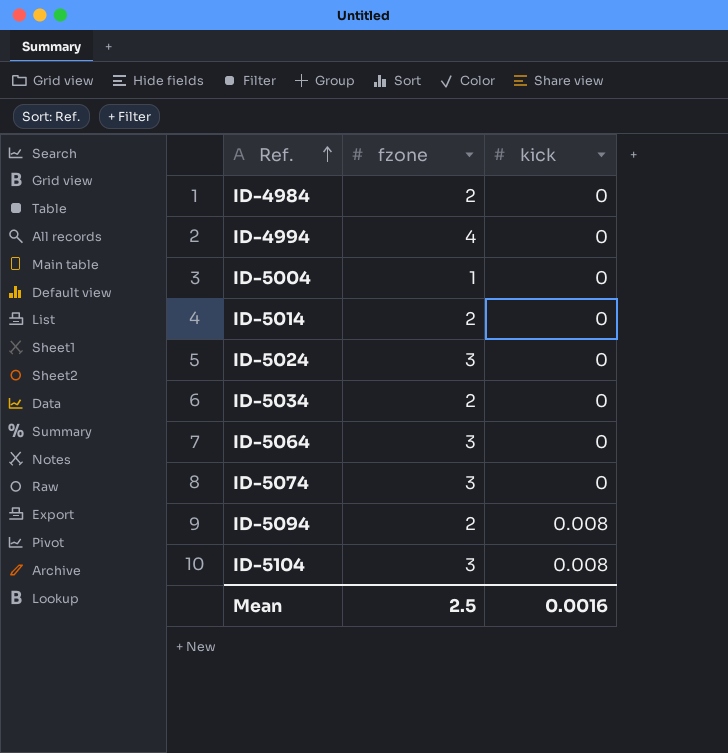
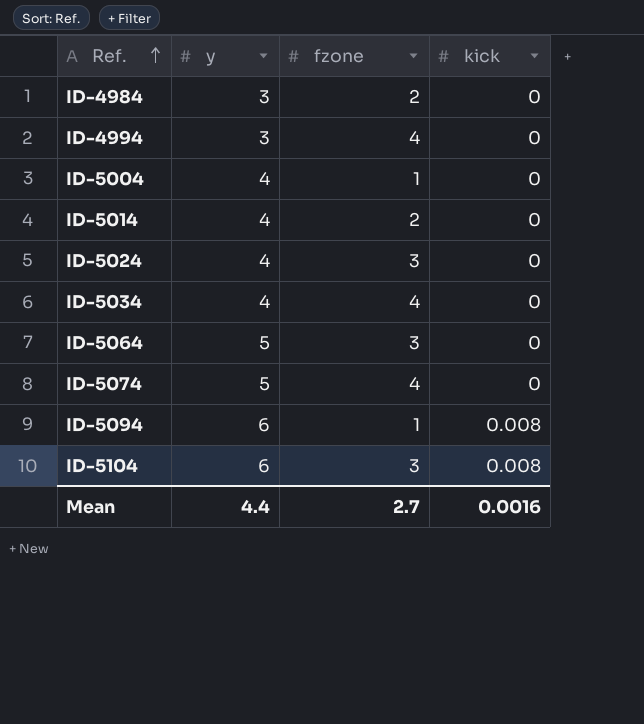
column y | position: none -> 2
ID-5034 | fzone: 2 -> 4
ID-5074 | fzone: 3 -> 4
ID-5094 | fzone: 2 -> 1
Mean | fzone: 2.5 -> 2.7

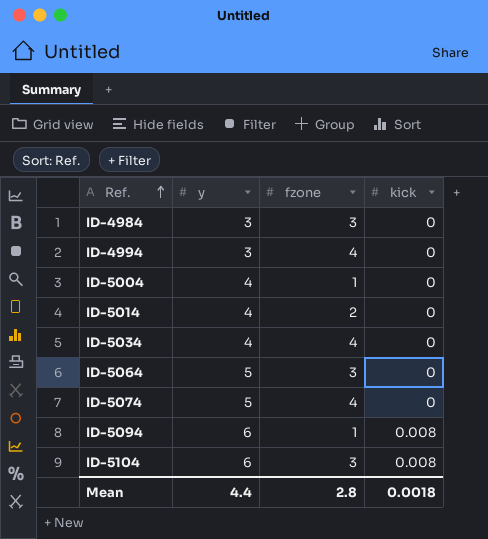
row ID-5024: 4 | 3 | 0 -> none
ID-4984 | fzone: 2 -> 3
Mean | fzone: 2.7 -> 2.8
Mean | kick: 0.0016 -> 0.0018

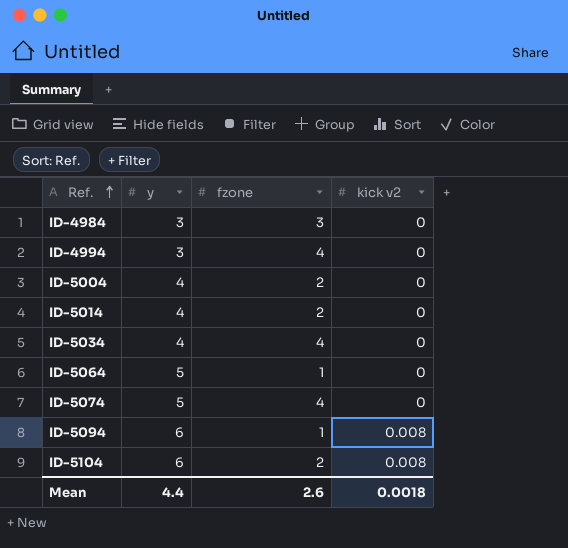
column name: kick -> kick v2
ID-5004 | fzone: 1 -> 2
ID-5064 | fzone: 3 -> 1
ID-5104 | fzone: 3 -> 2
Mean | fzone: 2.8 -> 2.6

